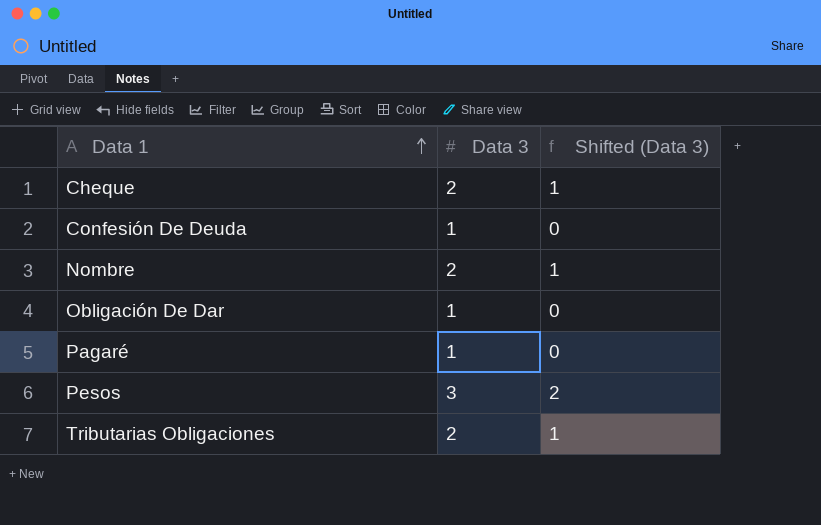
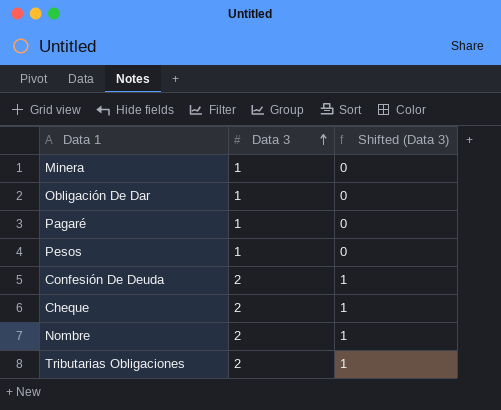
row order: Data 1 ascending -> Data 3 ascending
row Minera: none -> 1 | 0
Pesos | Data 3: 3 -> 1
Pesos | Shifted (Data 3): 2 -> 0
Confesión De Deuda | Data 3: 1 -> 2
Confesión De Deuda | Shifted (Data 3): 0 -> 1

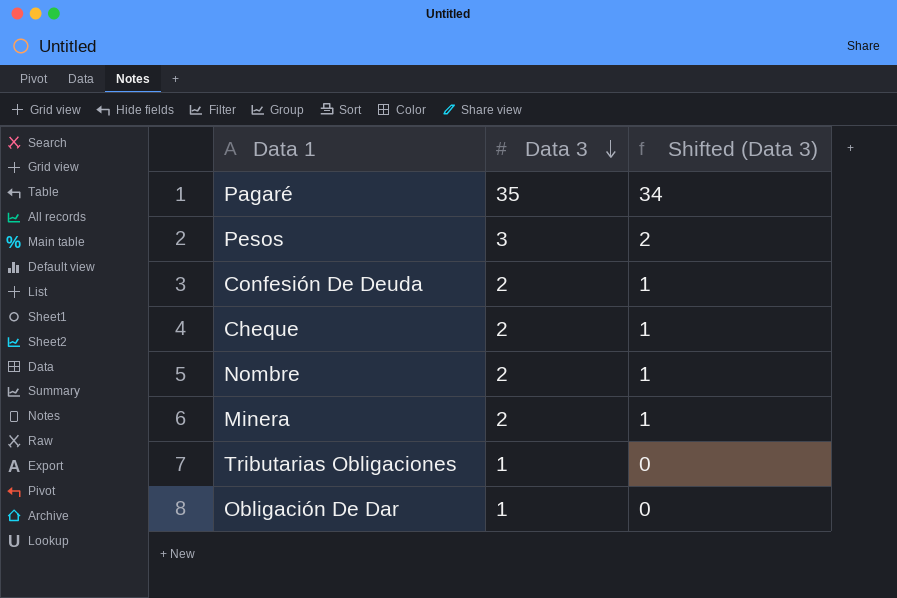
row order: Data 3 ascending -> Data 3 descending
Pagaré | Data 3: 1 -> 35
Pagaré | Shifted (Data 3): 0 -> 34
Pesos | Data 3: 1 -> 3
Pesos | Shifted (Data 3): 0 -> 2
Minera | Data 3: 1 -> 2
Minera | Shifted (Data 3): 0 -> 1
Tributarias Obligaciones | Data 3: 2 -> 1
Tributarias Obligaciones | Shifted (Data 3): 1 -> 0

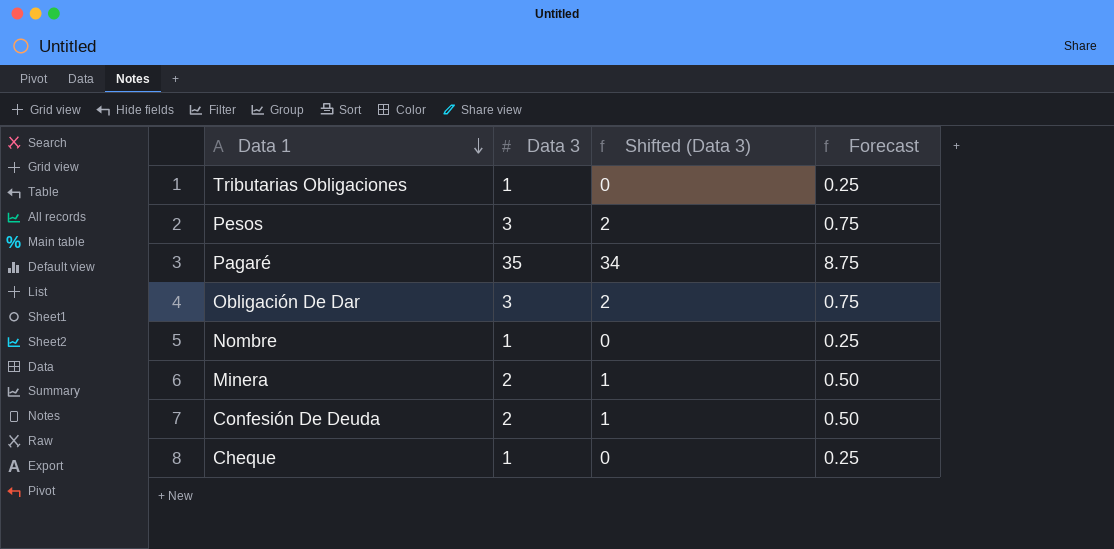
row order: Data 3 descending -> Data 1 descending
column Forecast | formula: none -> [Data 3] * 0.25
Obligación De Dar | Data 3: 1 -> 3
Obligación De Dar | Shifted (Data 3): 0 -> 2
Nombre | Data 3: 2 -> 1
Nombre | Shifted (Data 3): 1 -> 0
Cheque | Data 3: 2 -> 1
Cheque | Shifted (Data 3): 1 -> 0

